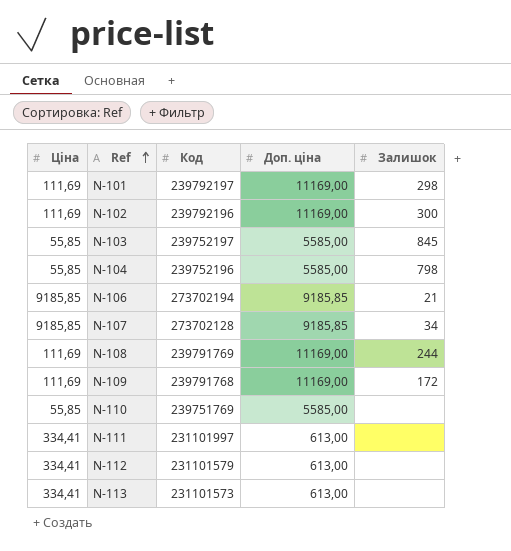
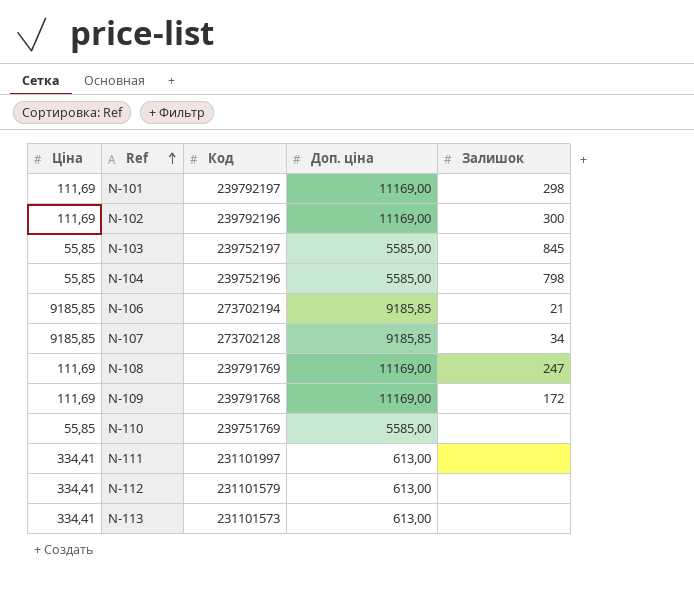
N-108 | Залишок: 244 -> 247

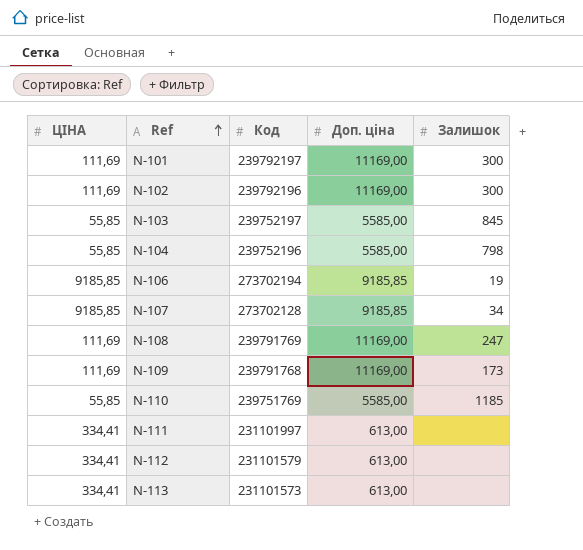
column name: Ціна -> ЦІНА
N-101 | Залишок: 298 -> 300
N-106 | Залишок: 21 -> 19
N-109 | Залишок: 172 -> 173
N-110 | Залишок: none -> 1185

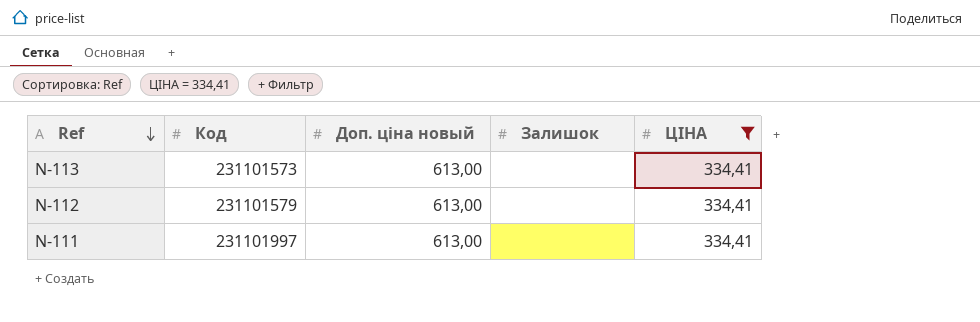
filter: none -> ЦІНА = 334,41
row order: Ref ascending -> Ref descending
column name: Доп. ціна -> Доп. ціна новый
column ЦІНА | position: 1 -> 5

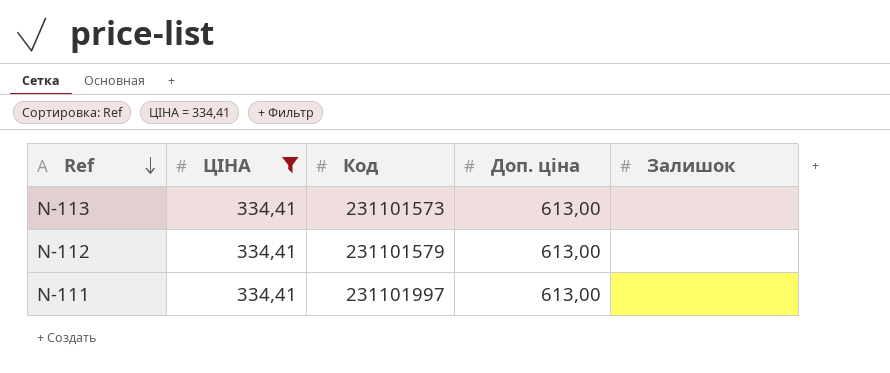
column ЦІНА | position: 5 -> 2
column name: Доп. ціна новый -> Доп. ціна

